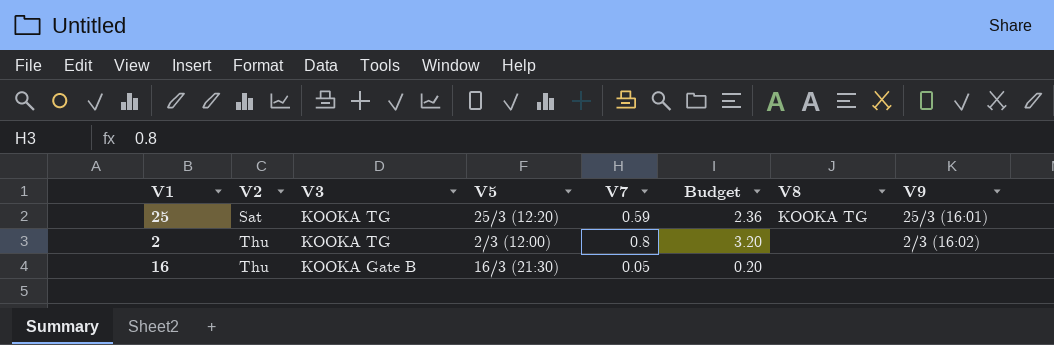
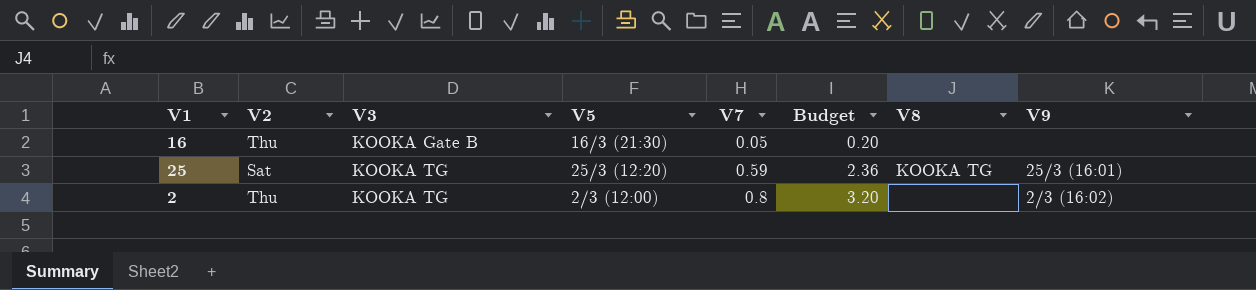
row order: V2 ascending -> V3 ascending

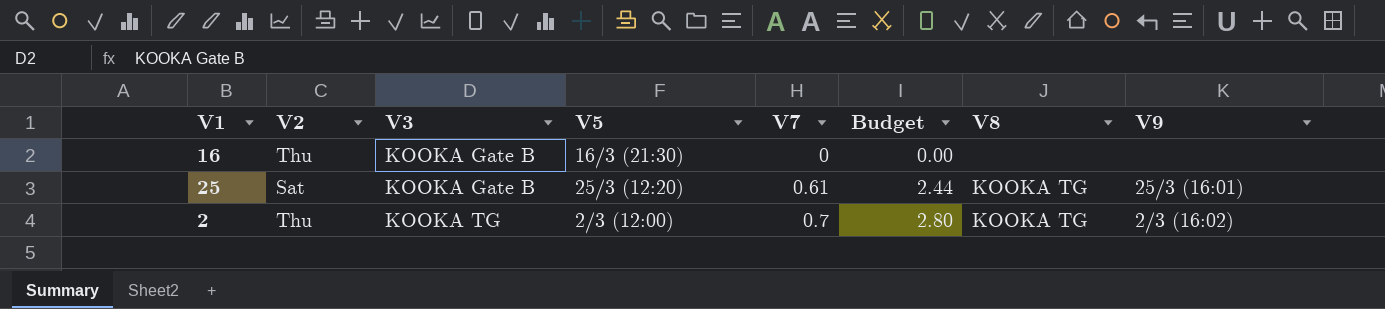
16 | V7: 0.05 -> 0
16 | Budget: 0.20 -> 0.00
25 | V3: KOOKA TG -> KOOKA Gate B
25 | V7: 0.59 -> 0.61
25 | Budget: 2.36 -> 2.44
2 | V7: 0.8 -> 0.7
2 | Budget: 3.20 -> 2.80
2 | V8: none -> KOOKA TG

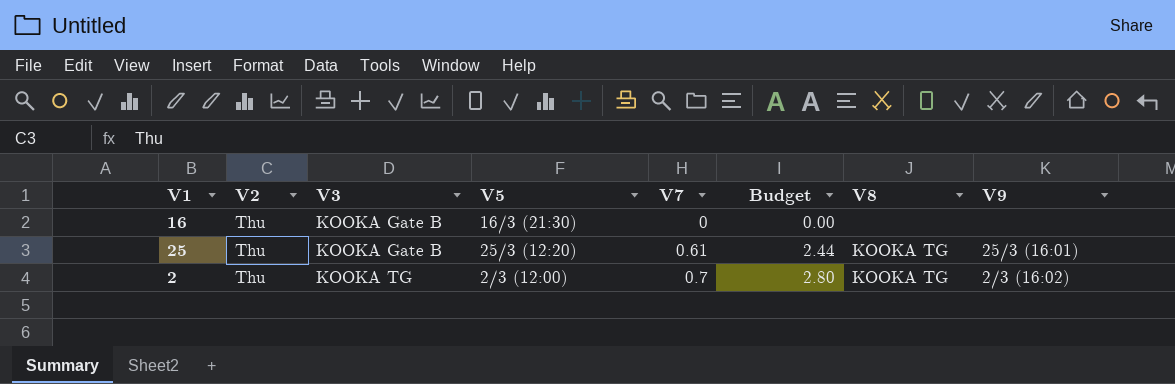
25 | V2: Sat -> Thu

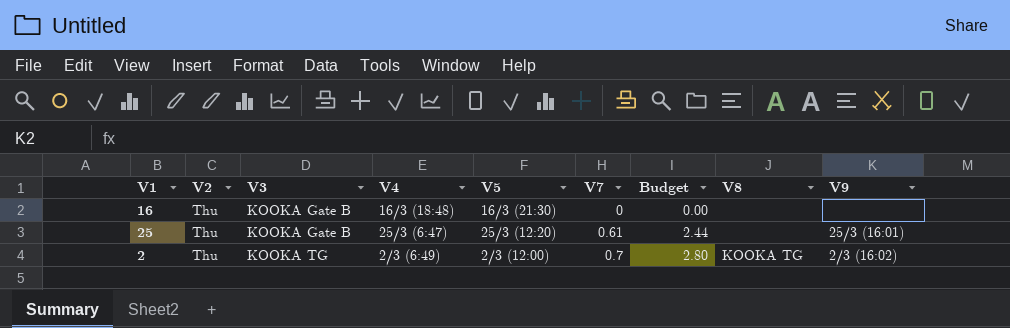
column V4 | position: none -> 4
25 | V8: KOOKA TG -> none

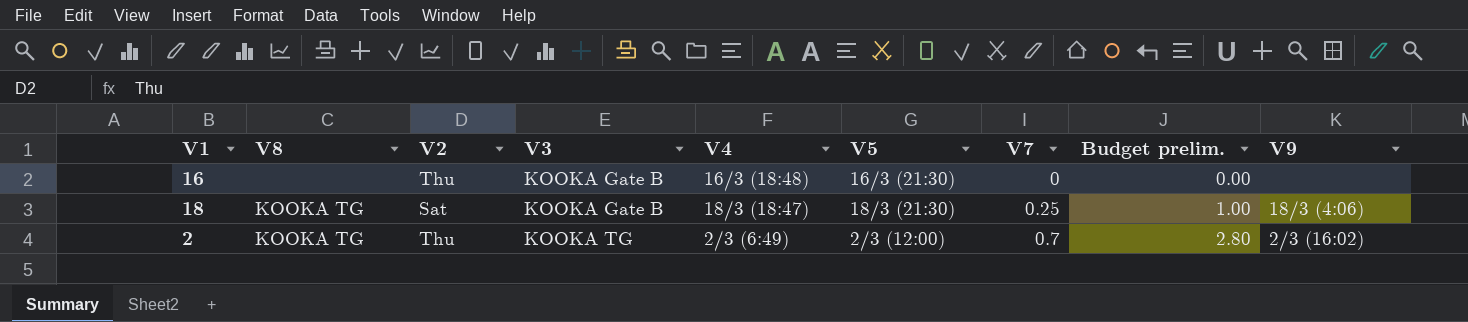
column V8 | position: 8 -> 2
column name: Budget -> Budget prelim.
row 25: Thu | KOOKA Gate B | 25/3 (6:47) | 25/3 (12:20) | 0.61 | 2.44 | none | 25/3 (16:01) -> none
row 18: none -> KOOKA TG | Sat | KOOKA Gate B | 18/3 (18:47) | 18/3 (21:30) | 0.25 | 1.00 | 18/3 (4:06)

